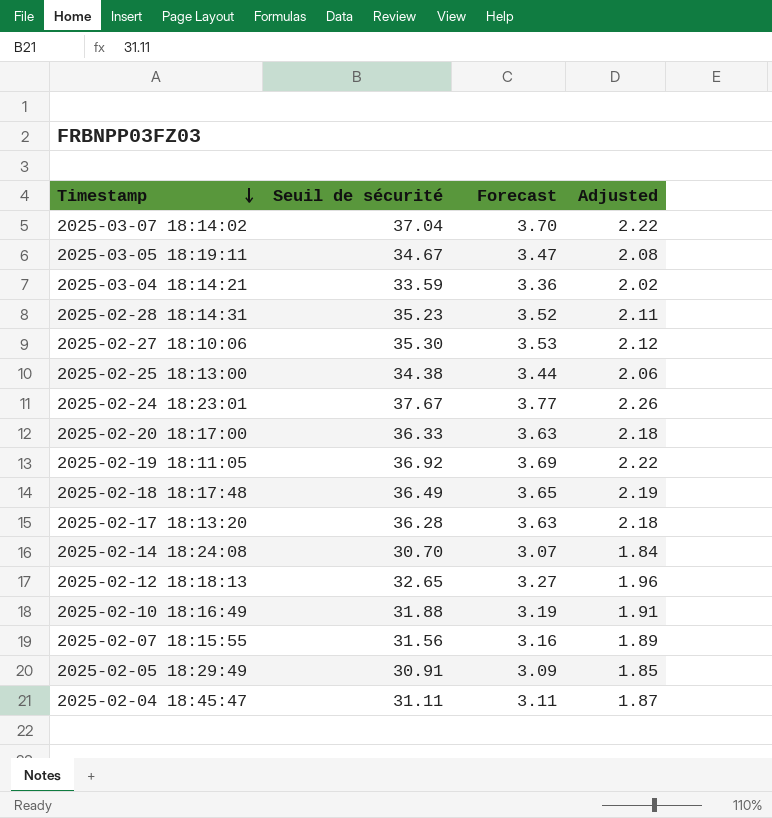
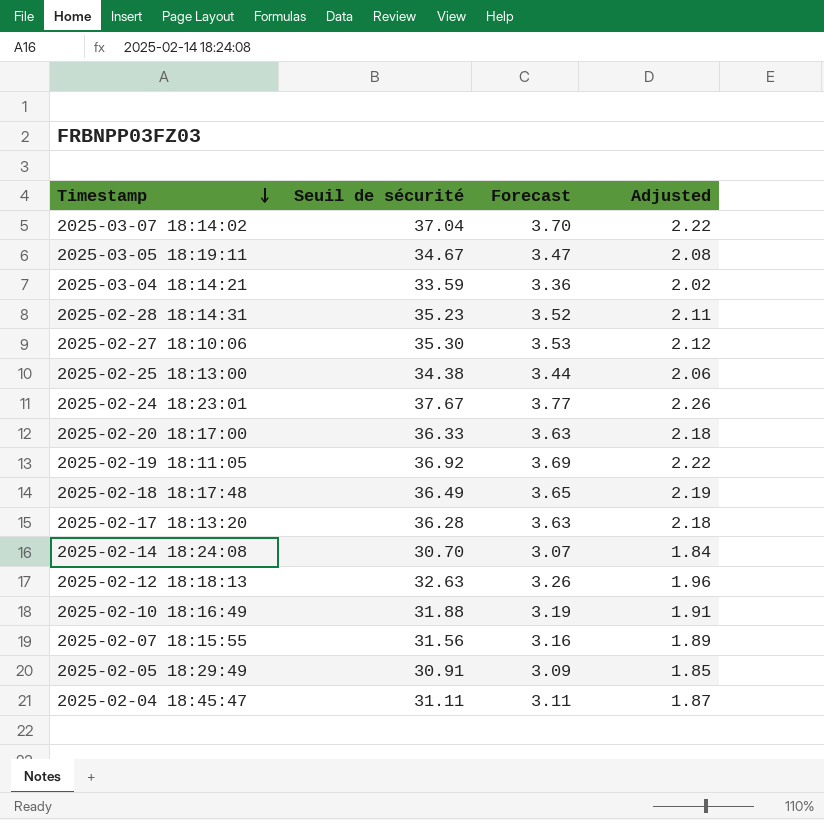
2025-02-12 18:18:13 | Seuil de sécurité: 32.65 -> 32.63
2025-02-12 18:18:13 | Forecast: 3.27 -> 3.26

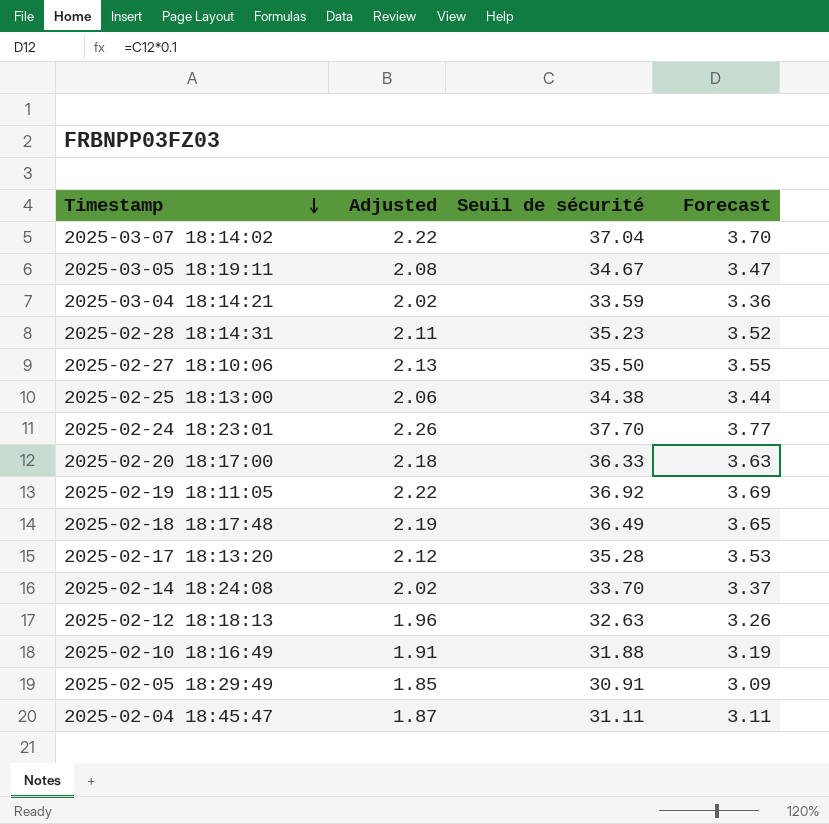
column Adjusted | position: 4 -> 2
row 2025-02-07 18:15:55: 31.56 | 3.16 | 1.89 -> none
2025-02-27 18:10:06 | Adjusted: 2.12 -> 2.13
2025-02-27 18:10:06 | Seuil de sécurité: 35.30 -> 35.50
2025-02-27 18:10:06 | Forecast: 3.53 -> 3.55
2025-02-24 18:23:01 | Seuil de sécurité: 37.67 -> 37.70
2025-02-17 18:13:20 | Adjusted: 2.18 -> 2.12
2025-02-17 18:13:20 | Seuil de sécurité: 36.28 -> 35.28
2025-02-17 18:13:20 | Forecast: 3.63 -> 3.53
2025-02-14 18:24:08 | Adjusted: 1.84 -> 2.02
2025-02-14 18:24:08 | Seuil de sécurité: 30.70 -> 33.70
2025-02-14 18:24:08 | Forecast: 3.07 -> 3.37

